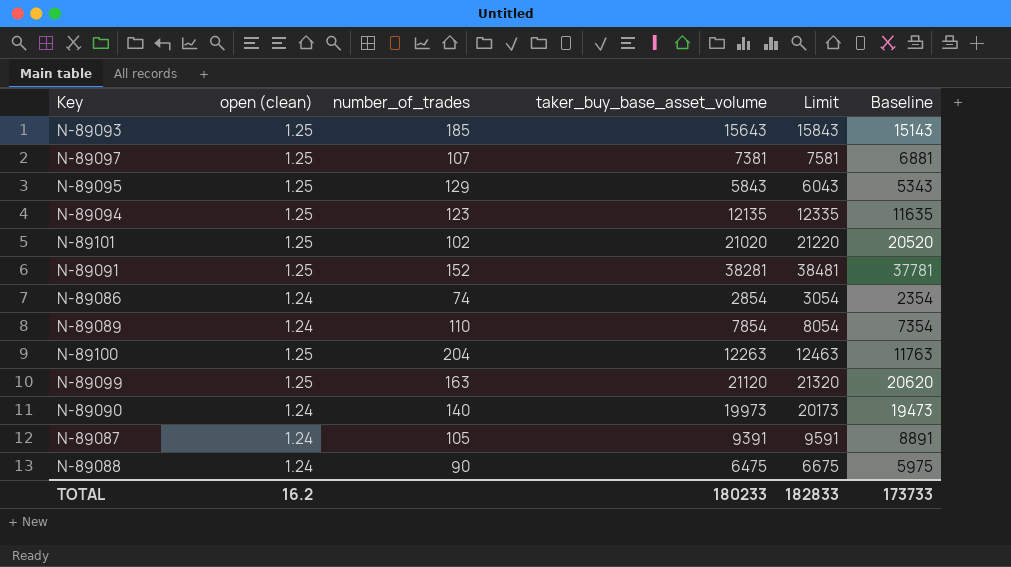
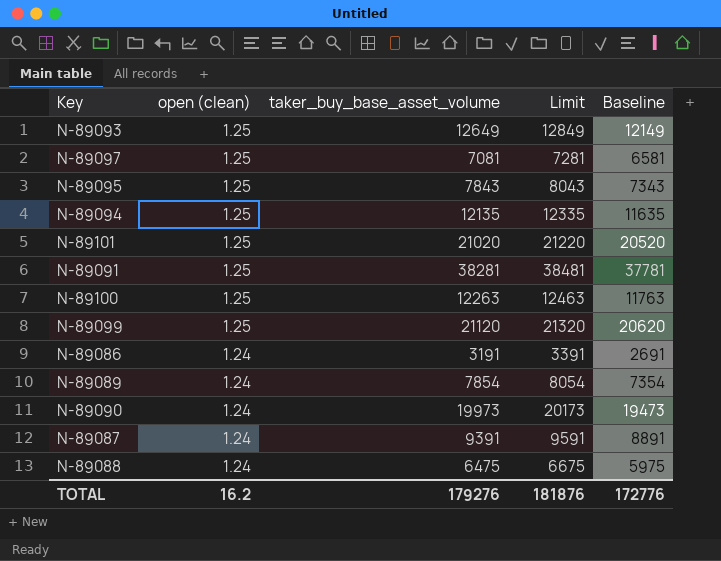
row order: none -> open (clean) descending
column number_of_trades | position: 3 -> none
N-89093 | taker_buy_base_asset_volume: 15643 -> 12649
N-89093 | Limit: 15843 -> 12849
N-89093 | Baseline: 15143 -> 12149
N-89097 | taker_buy_base_asset_volume: 7381 -> 7081
N-89097 | Limit: 7581 -> 7281
N-89097 | Baseline: 6881 -> 6581
N-89095 | taker_buy_base_asset_volume: 5843 -> 7843
N-89095 | Limit: 6043 -> 8043
N-89095 | Baseline: 5343 -> 7343
N-89086 | taker_buy_base_asset_volume: 2854 -> 3191
N-89086 | Limit: 3054 -> 3391
N-89086 | Baseline: 2354 -> 2691
TOTAL | taker_buy_base_asset_volume: 180233 -> 179276
TOTAL | Limit: 182833 -> 181876
TOTAL | Baseline: 173733 -> 172776

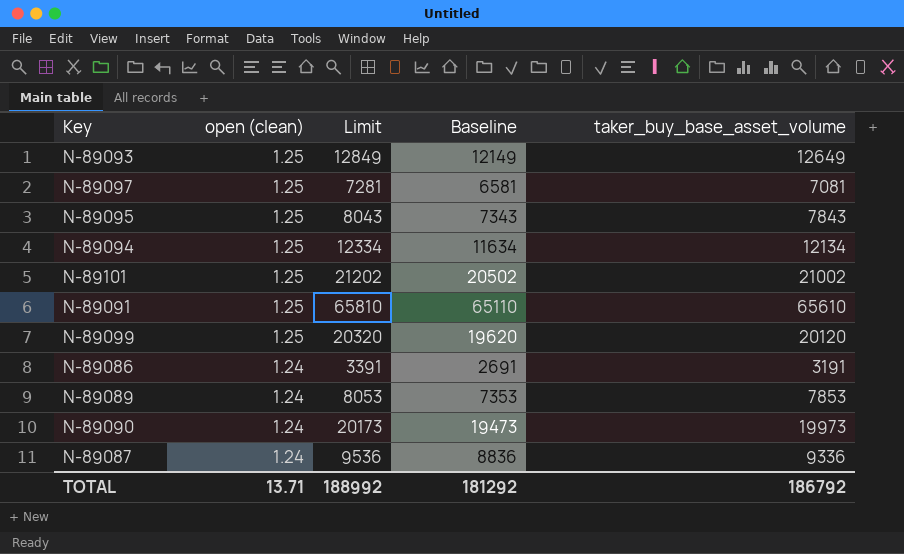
column taker_buy_base_asset_volume | position: 3 -> 5
row N-89100: 1.25 | 12263 | 12463 | 11763 -> none
row N-89088: 1.24 | 6475 | 6675 | 5975 -> none
N-89094 | Limit: 12335 -> 12334
N-89094 | Baseline: 11635 -> 11634
N-89094 | taker_buy_base_asset_volume: 12135 -> 12134
N-89101 | Limit: 21220 -> 21202
N-89101 | Baseline: 20520 -> 20502
N-89101 | taker_buy_base_asset_volume: 21020 -> 21002
N-89091 | Limit: 38481 -> 65810
N-89091 | Baseline: 37781 -> 65110
N-89091 | taker_buy_base_asset_volume: 38281 -> 65610
N-89099 | Limit: 21320 -> 20320
N-89099 | Baseline: 20620 -> 19620
N-89099 | taker_buy_base_asset_volume: 21120 -> 20120
N-89089 | Limit: 8054 -> 8053
N-89089 | Baseline: 7354 -> 7353
N-89089 | taker_buy_base_asset_volume: 7854 -> 7853
N-89087 | Limit: 9591 -> 9536
N-89087 | Baseline: 8891 -> 8836
N-89087 | taker_buy_base_asset_volume: 9391 -> 9336
TOTAL | open (clean): 16.2 -> 13.71
TOTAL | Limit: 181876 -> 188992
TOTAL | Baseline: 172776 -> 181292
TOTAL | taker_buy_base_asset_volume: 179276 -> 186792

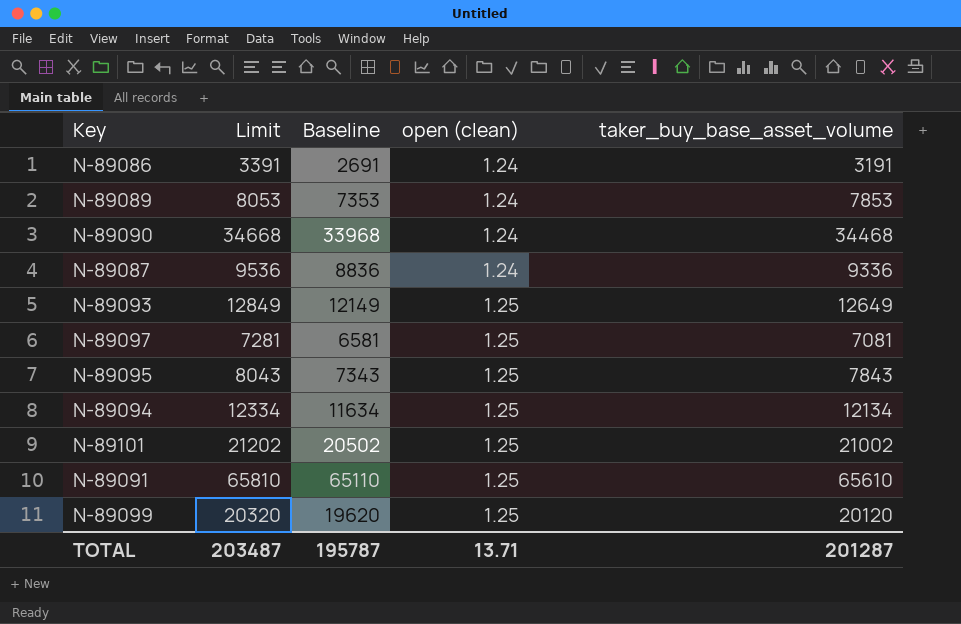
row order: open (clean) descending -> open (clean) ascending
column open (clean) | position: 2 -> 4
N-89090 | Limit: 20173 -> 34668
N-89090 | Baseline: 19473 -> 33968
N-89090 | taker_buy_base_asset_volume: 19973 -> 34468
TOTAL | Limit: 188992 -> 203487
TOTAL | Baseline: 181292 -> 195787
TOTAL | taker_buy_base_asset_volume: 186792 -> 201287

